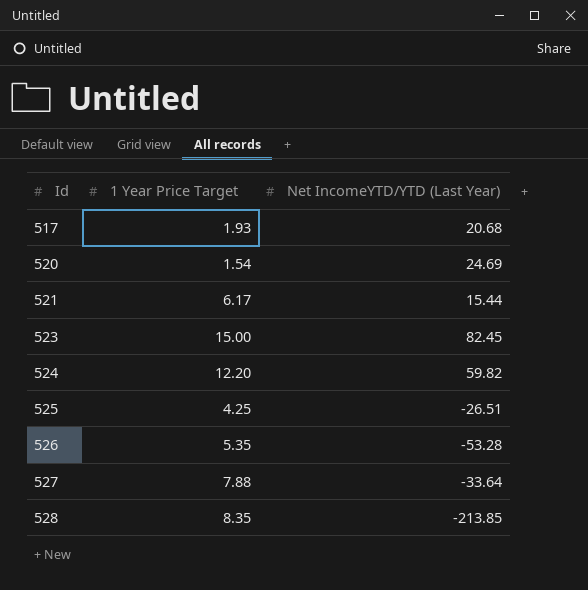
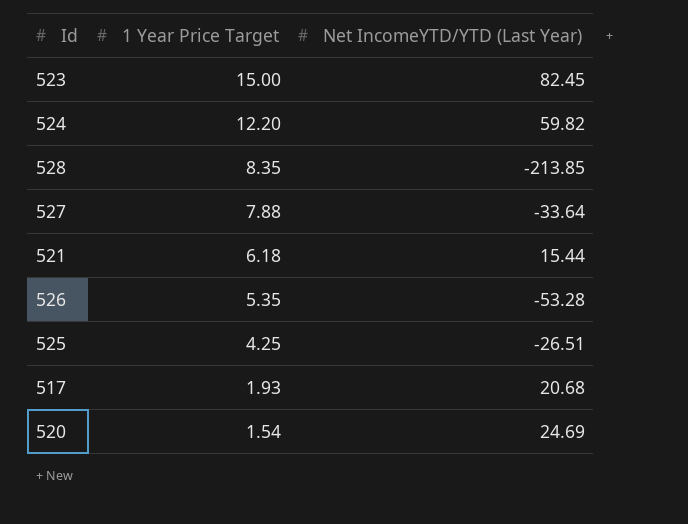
row order: Id ascending -> 1 Year Price Target descending
521 | 1 Year Price Target: 6.17 -> 6.18

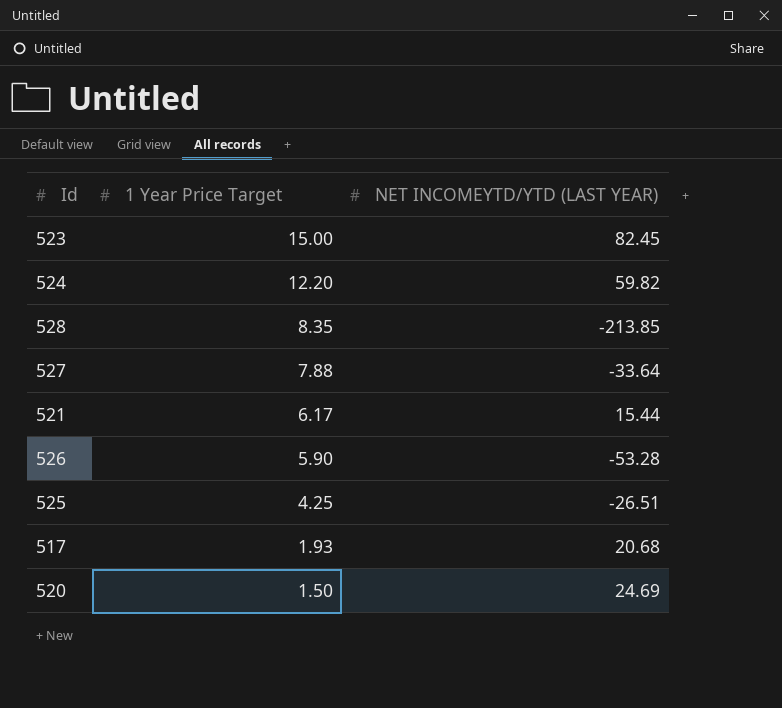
column name: Net IncomeYTD/YTD (Last Year) -> NET INCOMEYTD/YTD (LAST YEAR)
521 | 1 Year Price Target: 6.18 -> 6.17
526 | 1 Year Price Target: 5.35 -> 5.90
520 | 1 Year Price Target: 1.54 -> 1.50

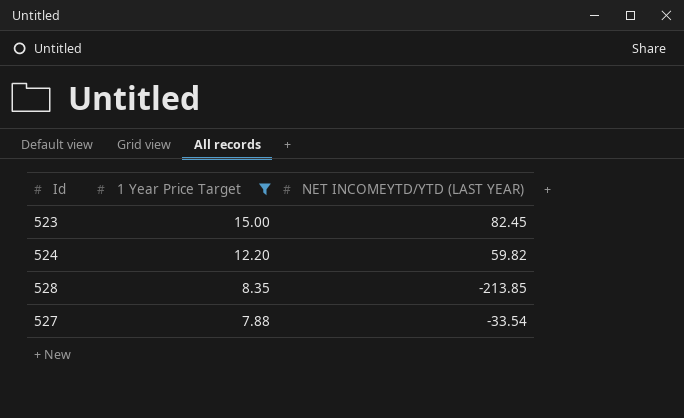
filter: none -> 1 Year Price Target >= 7.88
527 | NET INCOMEYTD/YTD (LAST YEAR): -33.64 -> -33.54

